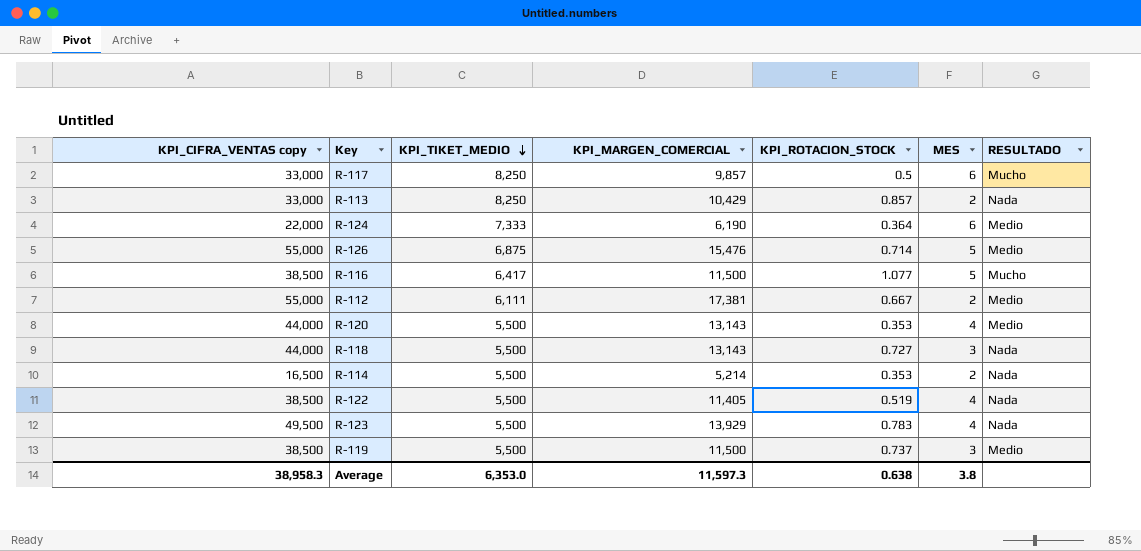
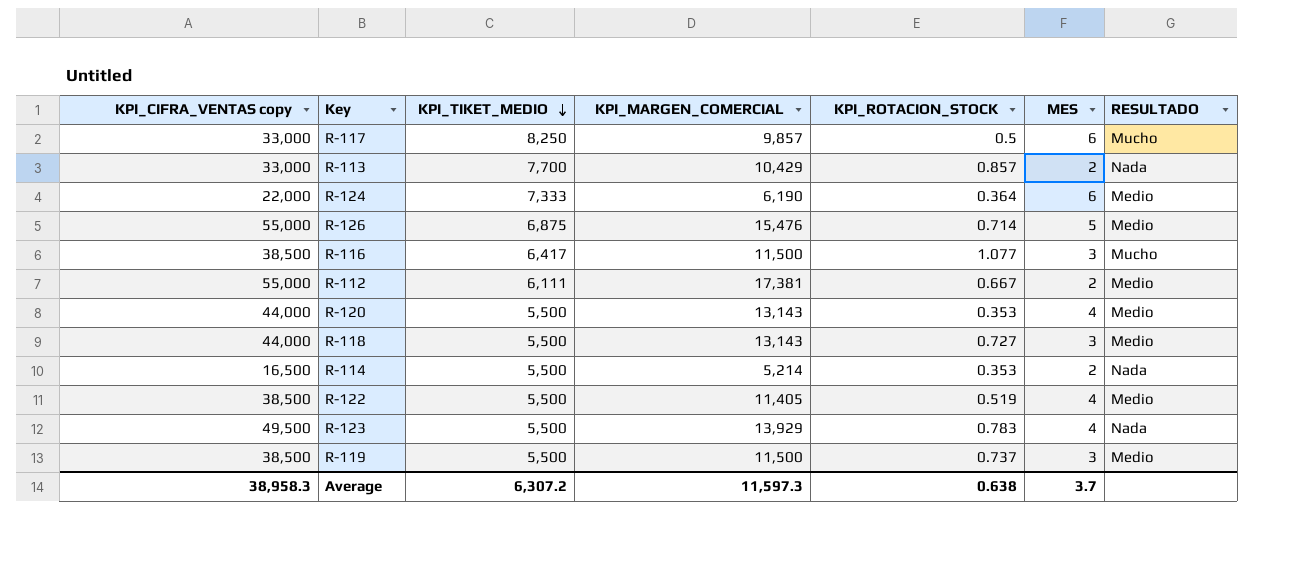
R-113 | KPI_TIKET_MEDIO: 8,250 -> 7,700
R-116 | MES: 5 -> 3
R-118 | RESULTADO: Nada -> Medio
R-122 | RESULTADO: Nada -> Medio
Average | KPI_TIKET_MEDIO: 6,353.0 -> 6,307.2
Average | MES: 3.8 -> 3.7

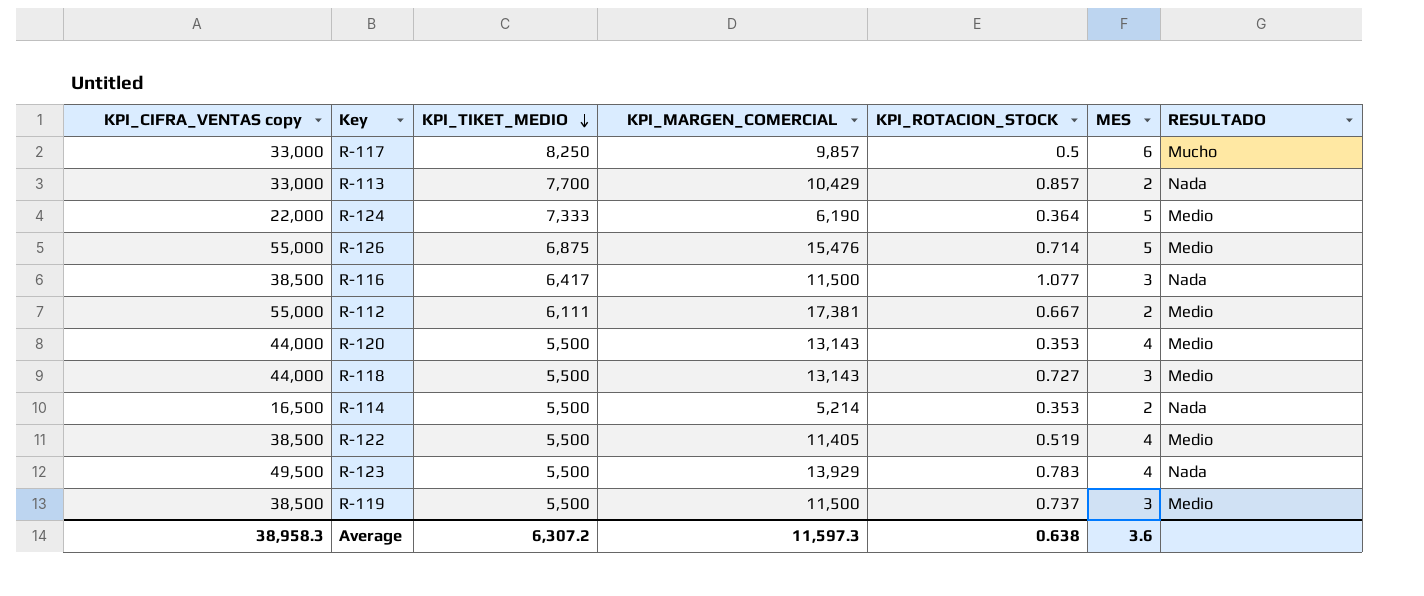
R-124 | MES: 6 -> 5
R-116 | RESULTADO: Mucho -> Nada
Average | MES: 3.7 -> 3.6

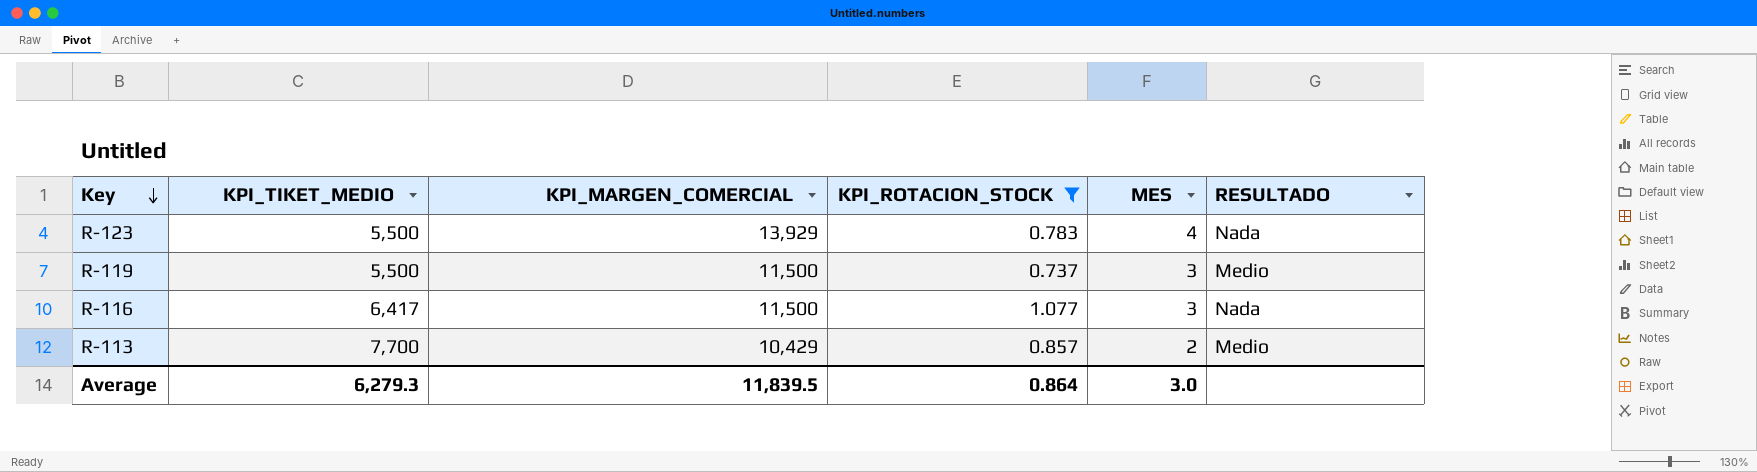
filter: none -> KPI_ROTACION_STOCK >= 0.737
row order: KPI_TIKET_MEDIO descending -> Key descending
column KPI_CIFRA_VENTAS copy | position: 1 -> none
R-113 | RESULTADO: Nada -> Medio
Average | KPI_TIKET_MEDIO: 6,307.2 -> 6,279.3
Average | KPI_MARGEN_COMERCIAL: 11,597.3 -> 11,839.5
Average | KPI_ROTACION_STOCK: 0.638 -> 0.864
Average | MES: 3.6 -> 3.0

